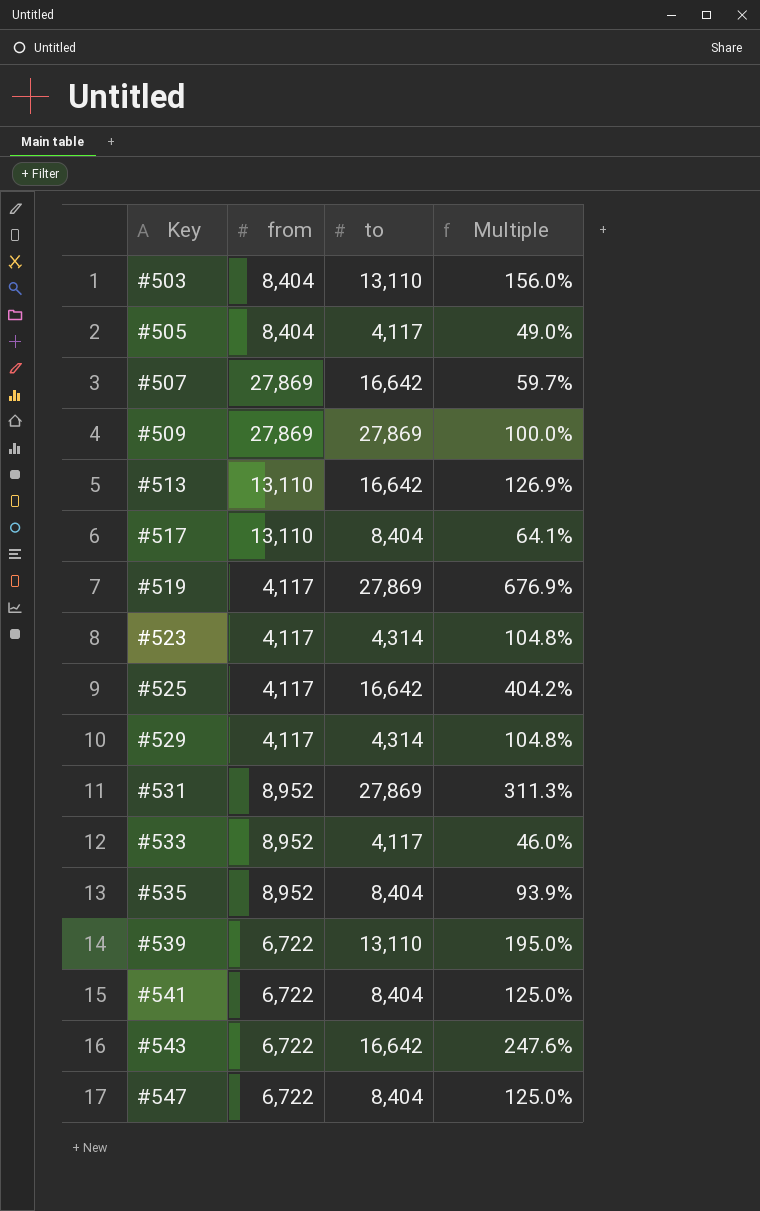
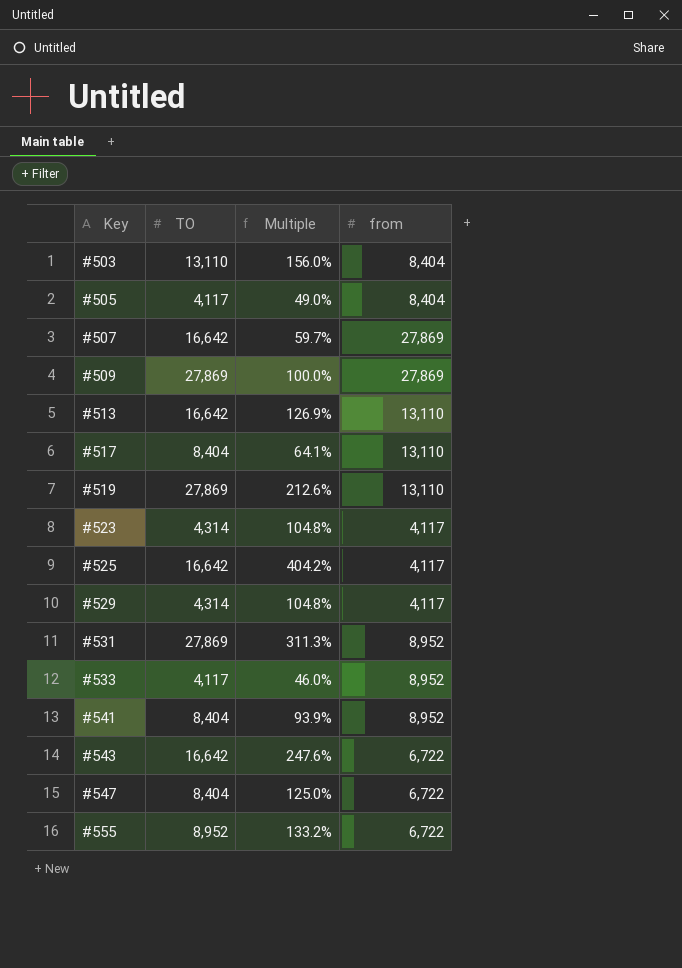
column name: to -> TO
column from | position: 2 -> 4
row #535: 8,952 | 8,404 | 93.9% -> none
row #539: 6,722 | 13,110 | 195.0% -> none
#519 | Multiple: 676.9% -> 212.6%
#519 | from: 4,117 -> 13,110
#541 | Multiple: 125.0% -> 93.9%
#541 | from: 6,722 -> 8,952
row #555: none -> 8,952 | 133.2% | 6,722

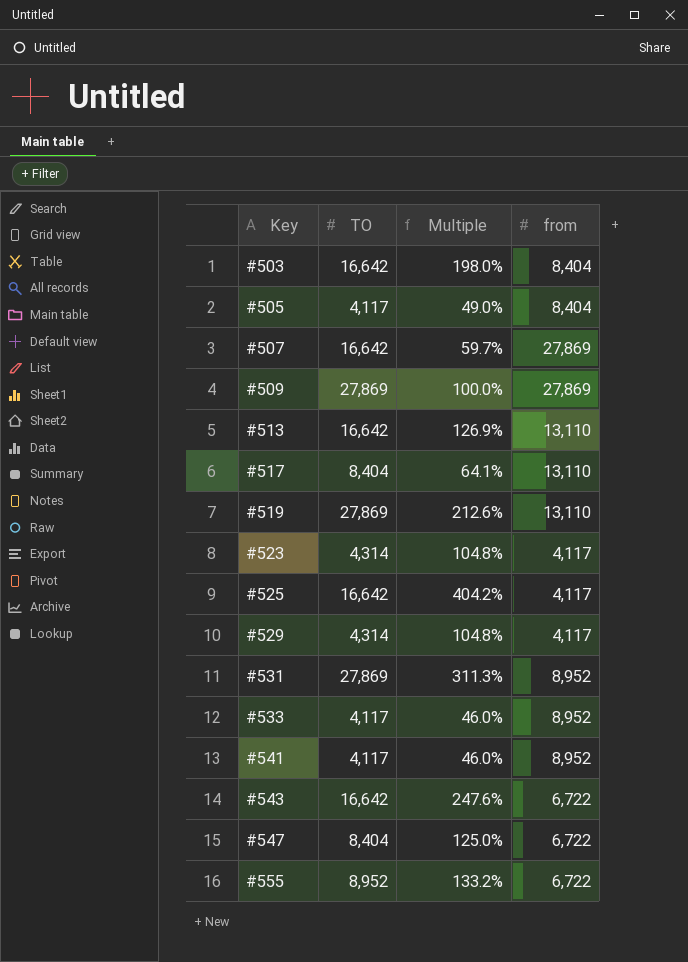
#503 | TO: 13,110 -> 16,642
#503 | Multiple: 156.0% -> 198.0%
#541 | TO: 8,404 -> 4,117
#541 | Multiple: 93.9% -> 46.0%

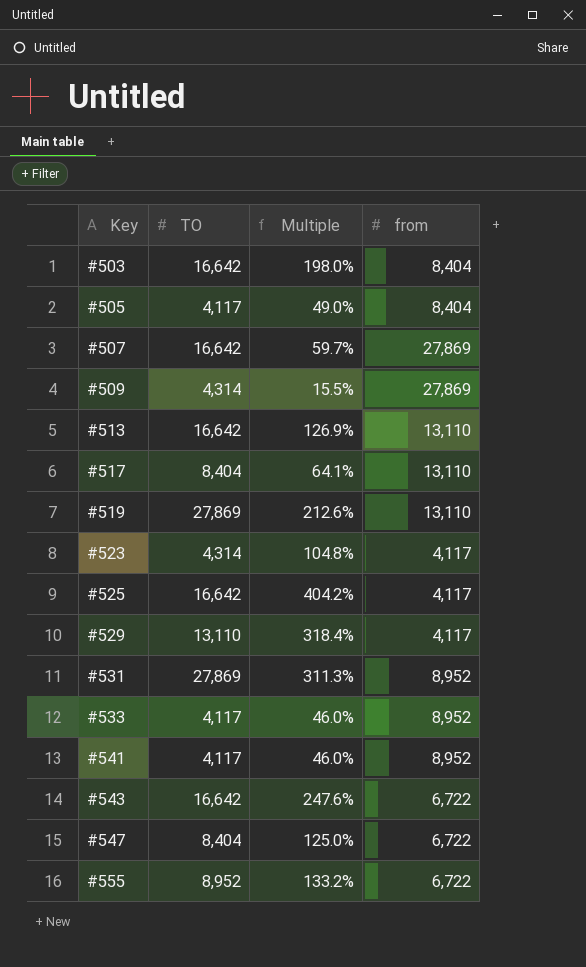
#509 | TO: 27,869 -> 4,314
#509 | Multiple: 100.0% -> 15.5%
#529 | TO: 4,314 -> 13,110
#529 | Multiple: 104.8% -> 318.4%

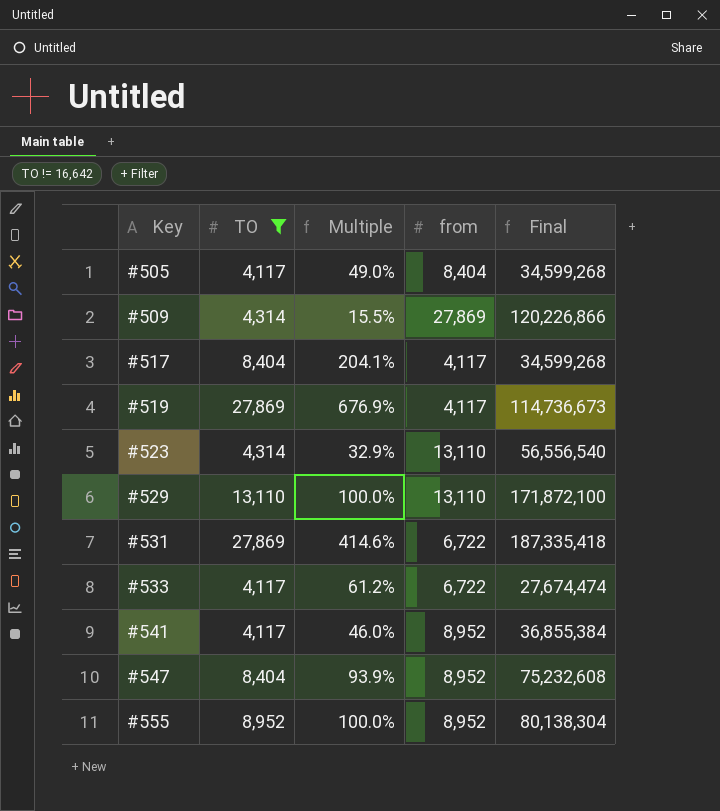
filter: none -> TO != 16,642
column Final | formula: none -> [TO] * [from]
#517 | Multiple: 64.1% -> 204.1%
#517 | from: 13,110 -> 4,117
#519 | Multiple: 212.6% -> 676.9%
#519 | from: 13,110 -> 4,117
#523 | Multiple: 104.8% -> 32.9%
#523 | from: 4,117 -> 13,110
#529 | Multiple: 318.4% -> 100.0%
#529 | from: 4,117 -> 13,110
#531 | Multiple: 311.3% -> 414.6%
#531 | from: 8,952 -> 6,722
#533 | Multiple: 46.0% -> 61.2%
#533 | from: 8,952 -> 6,722
#547 | Multiple: 125.0% -> 93.9%
#547 | from: 6,722 -> 8,952
#555 | Multiple: 133.2% -> 100.0%
#555 | from: 6,722 -> 8,952

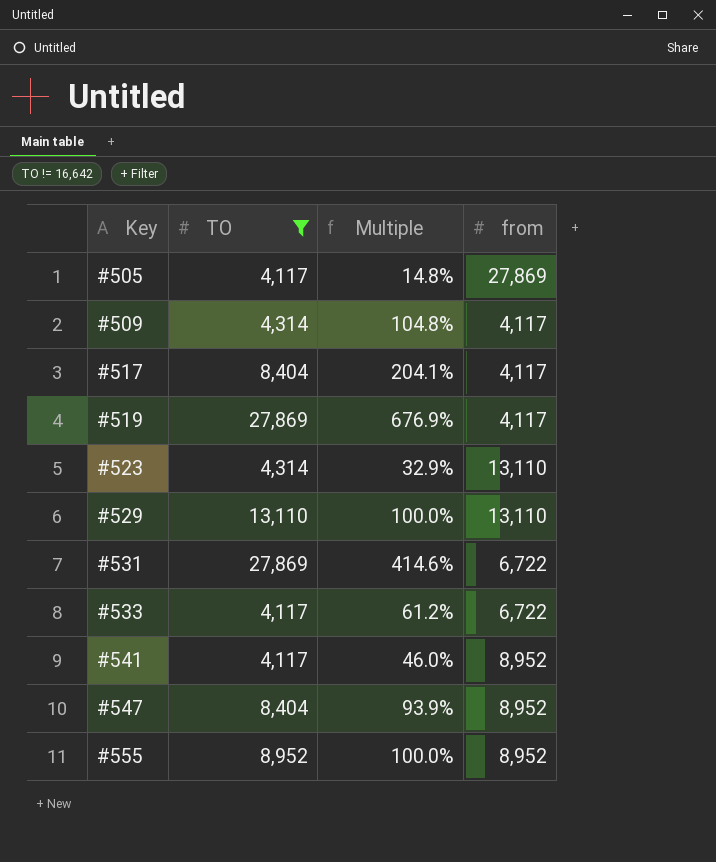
column Final | formula: [TO] * [from] -> none
#505 | Multiple: 49.0% -> 14.8%
#505 | from: 8,404 -> 27,869
#509 | Multiple: 15.5% -> 104.8%
#509 | from: 27,869 -> 4,117

